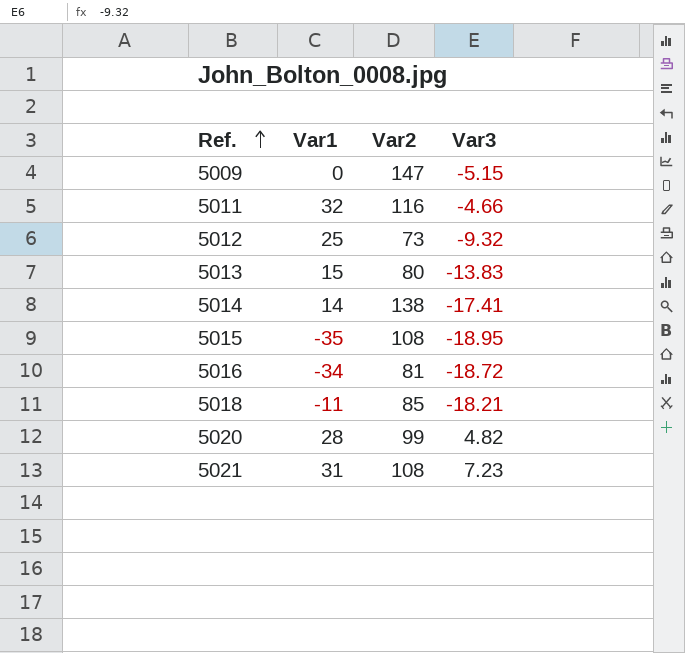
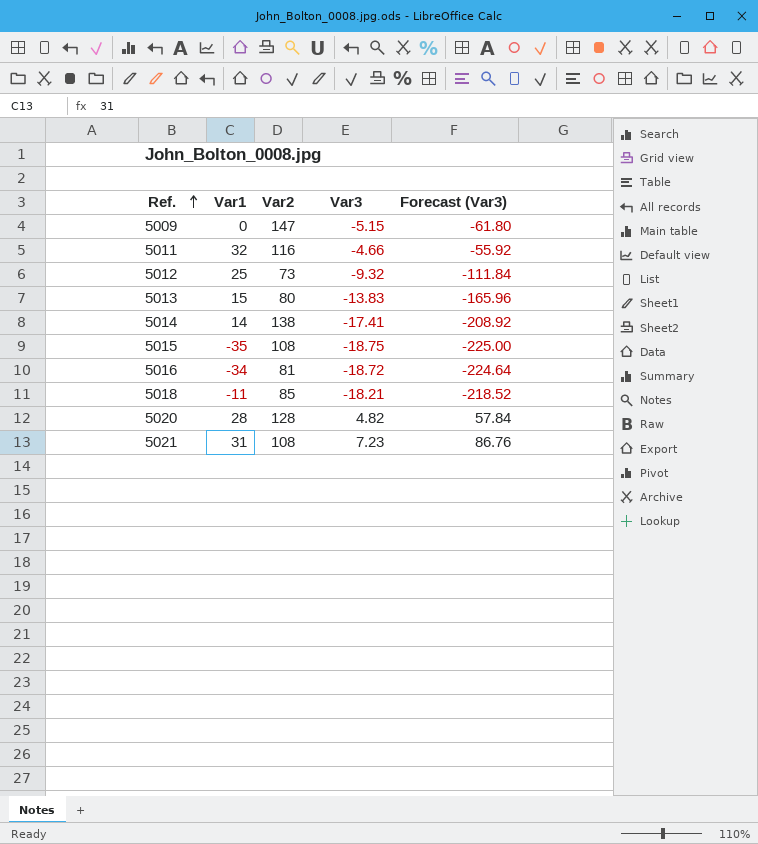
column Forecast (Var3) | formula: none -> [Var3] * 12
5015 | Var3: -18.95 -> -18.75
5020 | Var2: 99 -> 128

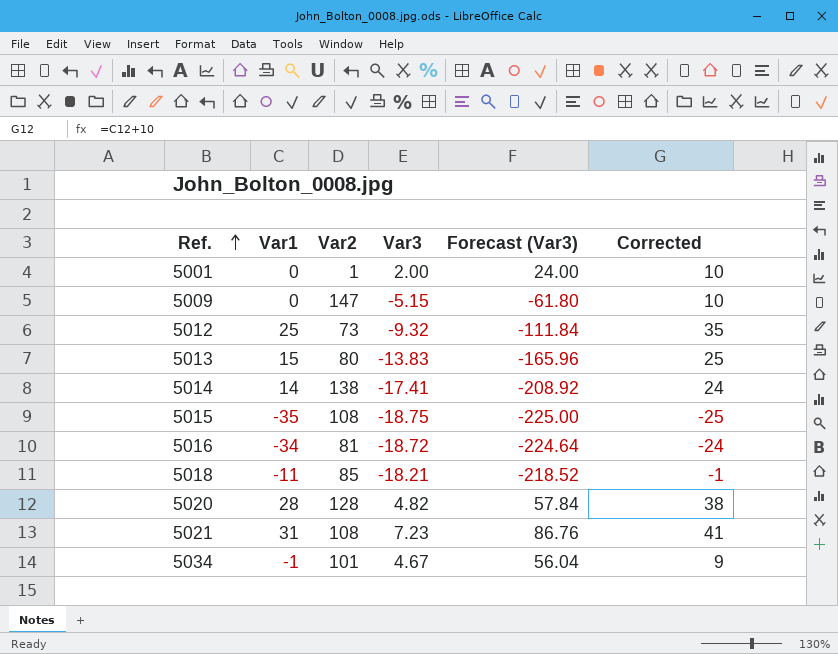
column Corrected | formula: none -> [Var1] + 10
row 5011: 32 | 116 | -4.66 | -55.92 -> none
row 5001: none -> 0 | 1 | 2.00 | 24.00 | 10
row 5034: none -> -1 | 101 | 4.67 | 56.04 | 9

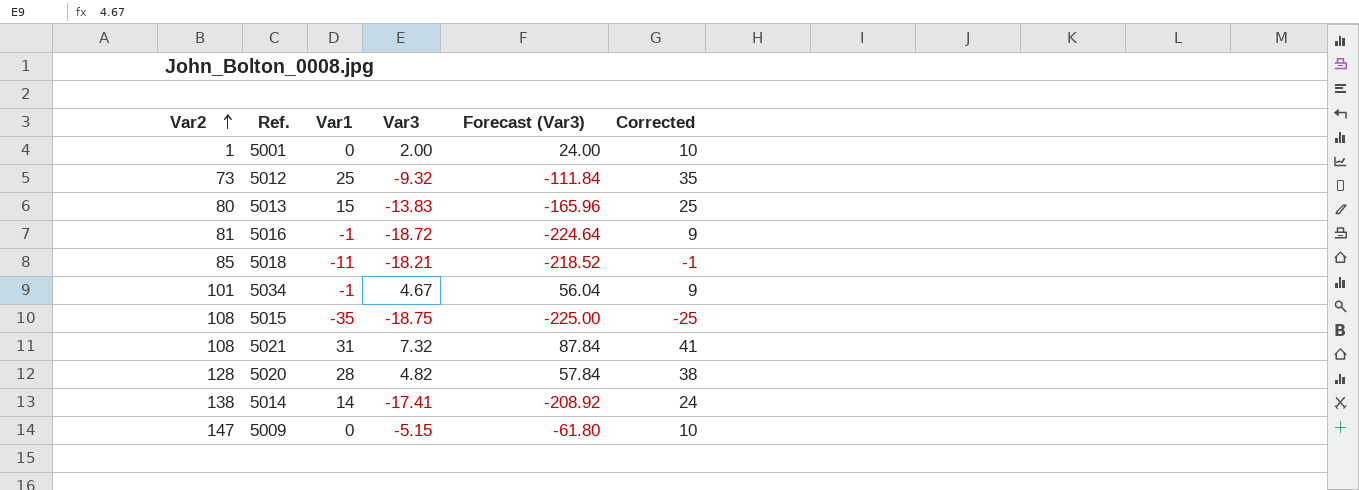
row order: Ref. ascending -> Var2 ascending
column Var2 | position: 3 -> 1
5016 | Var1: -34 -> -1
5016 | Corrected: -24 -> 9
5021 | Var3: 7.23 -> 7.32
5021 | Forecast (Var3): 86.76 -> 87.84

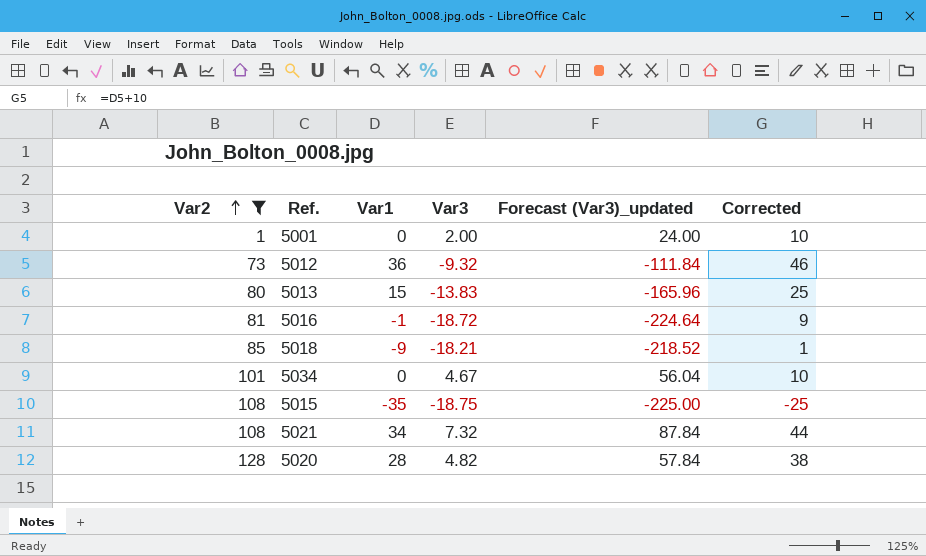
filter: none -> Var2 <= 128
column name: Forecast (Var3) -> Forecast (Var3)_updated
5012 | Var1: 25 -> 36
5012 | Corrected: 35 -> 46
5018 | Var1: -11 -> -9
5018 | Corrected: -1 -> 1
5034 | Var1: -1 -> 0
5034 | Corrected: 9 -> 10
5021 | Var1: 31 -> 34
5021 | Corrected: 41 -> 44

